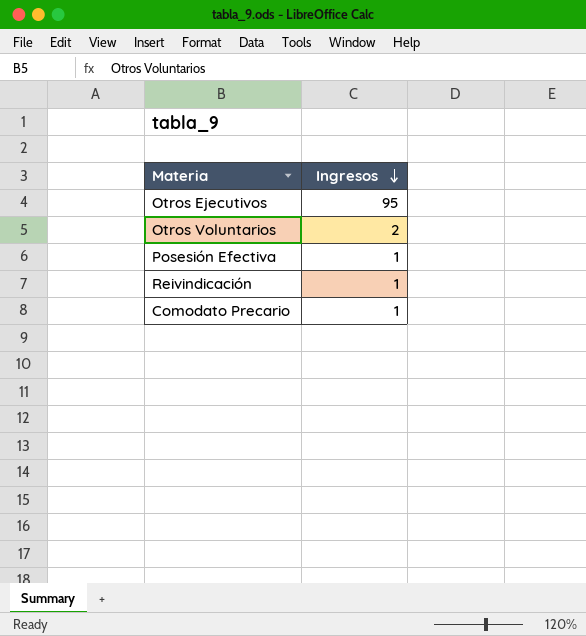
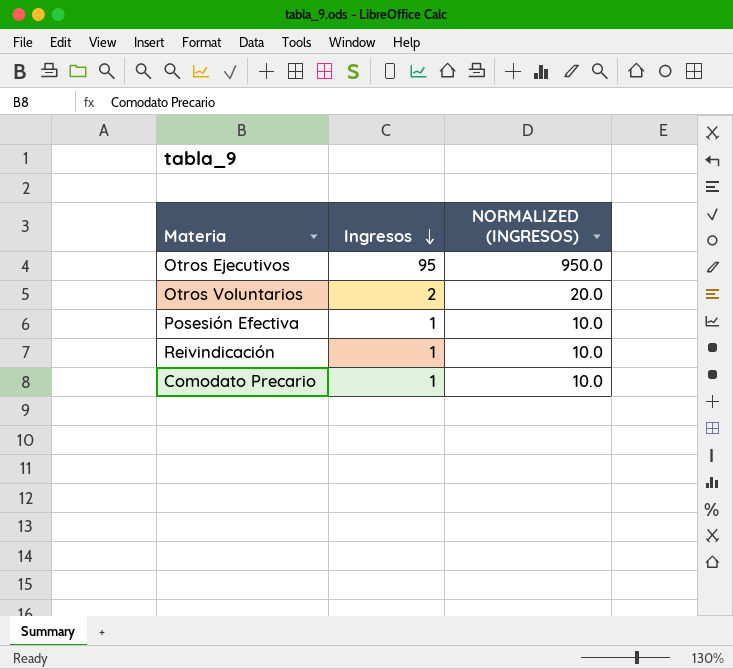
column NORMALIZED (INGRESOS) | formula: none -> [Ingresos] * 10

